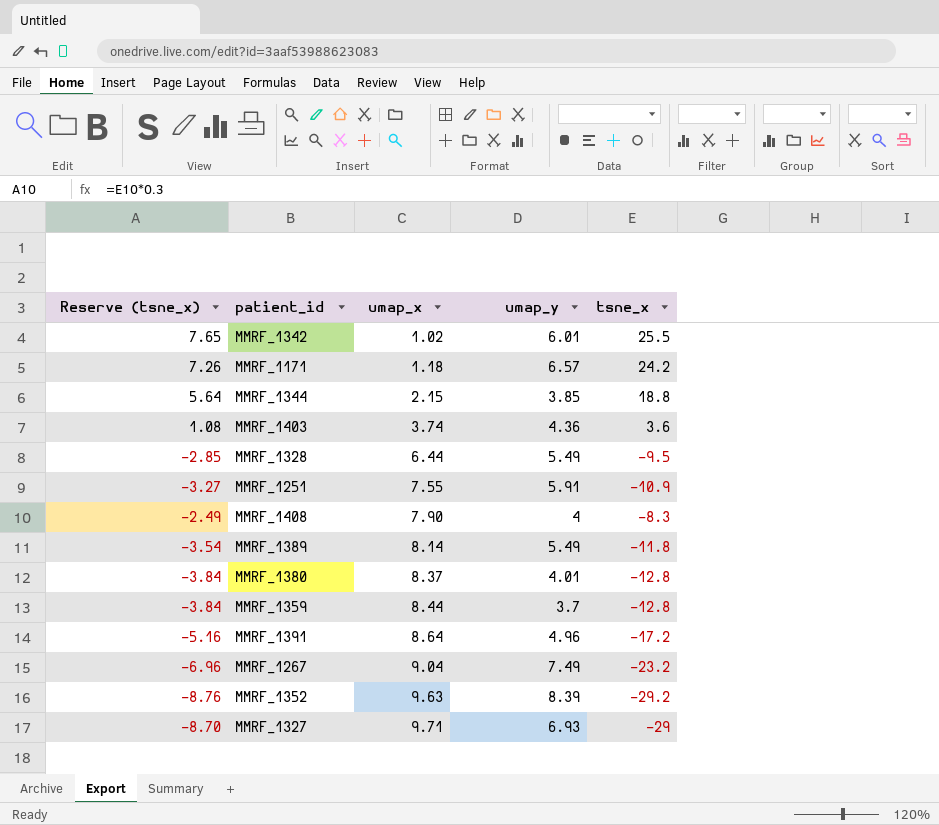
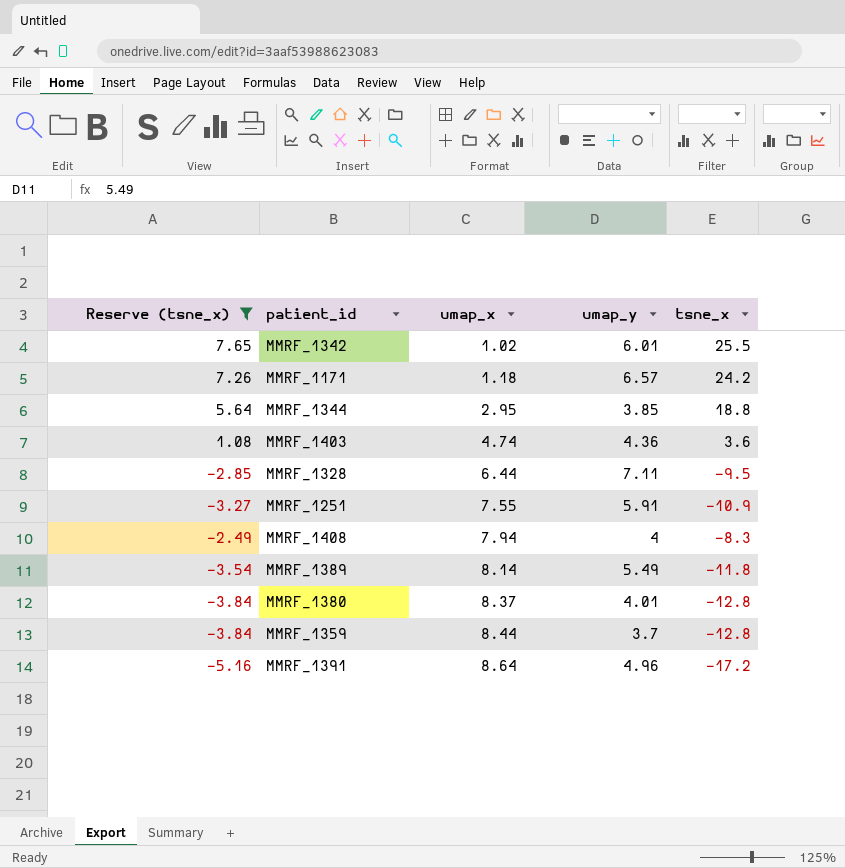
filter: none -> Reserve (tsne_x) >= -5.16
MMRF_1344 | umap_x: 2.15 -> 2.95
MMRF_1403 | umap_x: 3.74 -> 4.74
MMRF_1328 | umap_y: 5.49 -> 7.11
MMRF_1408 | umap_x: 7.90 -> 7.94

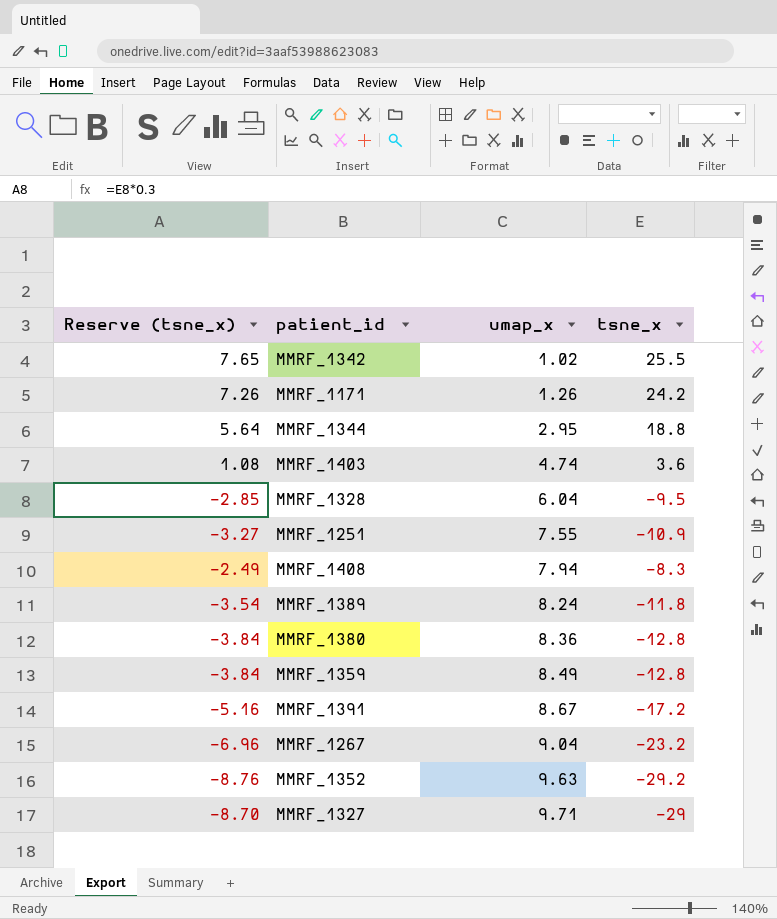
filter: Reserve (tsne_x) >= -5.16 -> none
column umap_y | position: 4 -> none
MMRF_1171 | umap_x: 1.18 -> 1.26
MMRF_1328 | umap_x: 6.44 -> 6.04
MMRF_1389 | umap_x: 8.14 -> 8.24
MMRF_1380 | umap_x: 8.37 -> 8.36
MMRF_1359 | umap_x: 8.44 -> 8.49
MMRF_1391 | umap_x: 8.64 -> 8.67

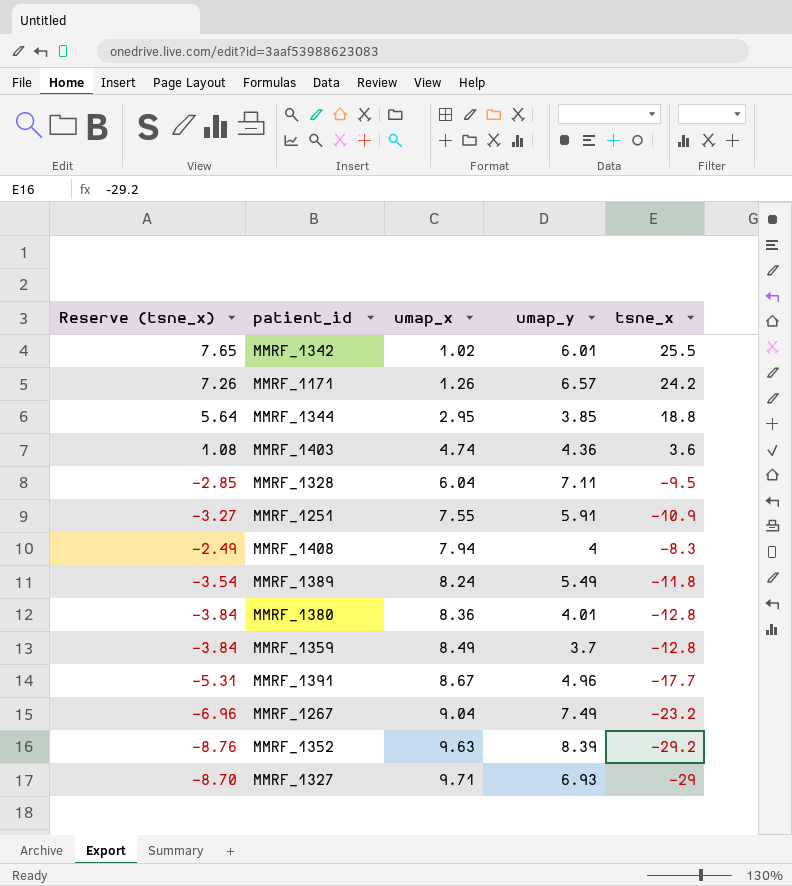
column umap_y | position: none -> 4
MMRF_1391 | Reserve (tsne_x): -5.16 -> -5.31
MMRF_1391 | tsne_x: -17.2 -> -17.7

